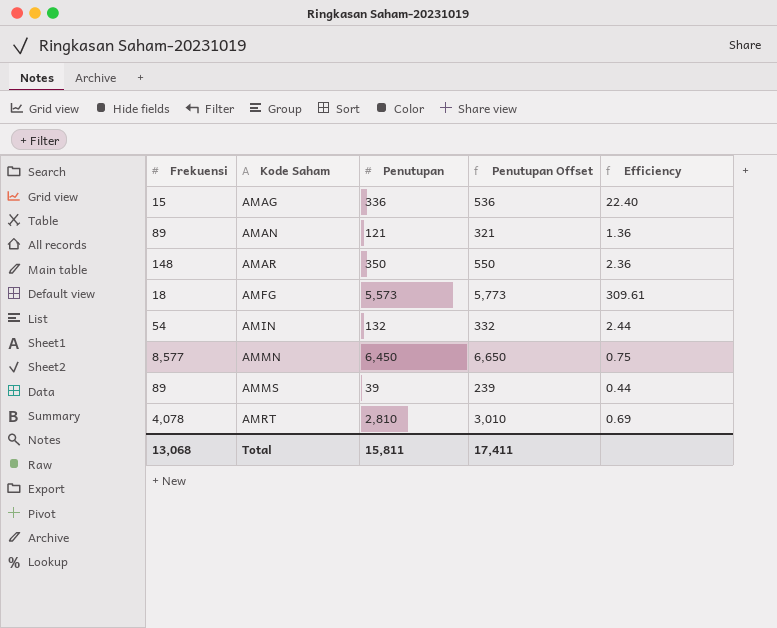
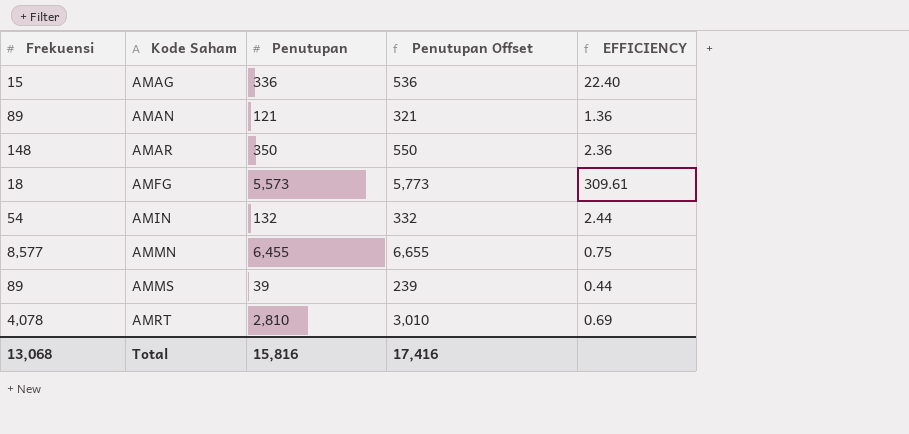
column name: Efficiency -> EFFICIENCY
AMMN | Penutupan: 6,450 -> 6,455
AMMN | Penutupan Offset: 6,650 -> 6,655
Total | Penutupan: 15,811 -> 15,816
Total | Penutupan Offset: 17,411 -> 17,416

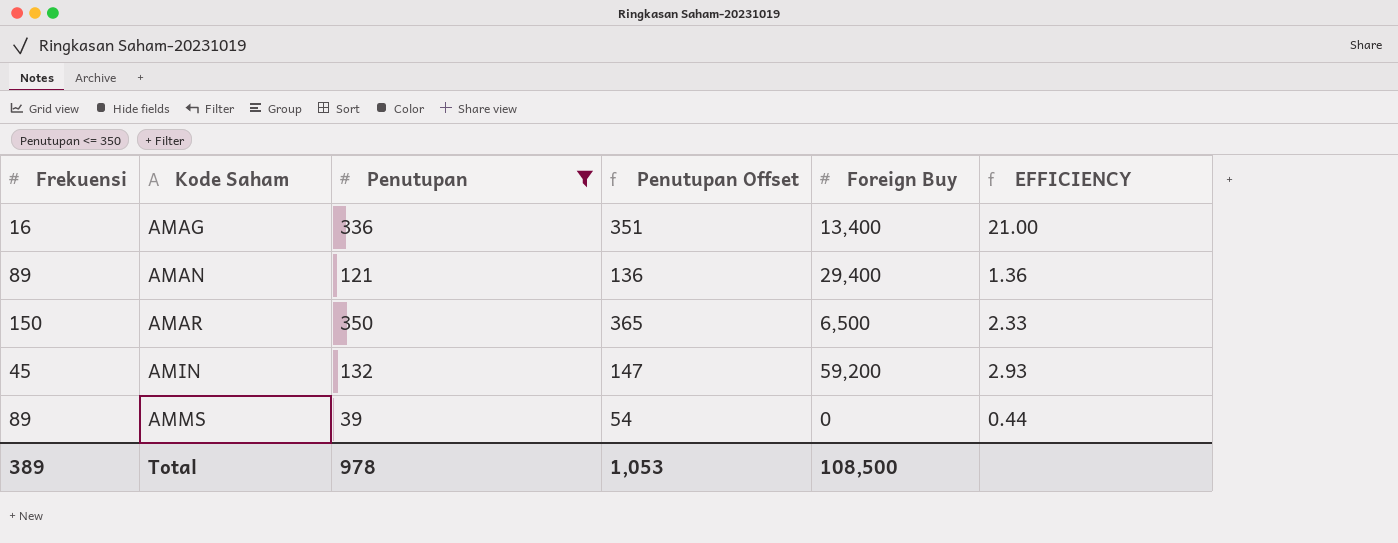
filter: none -> Penutupan <= 350
column Penutupan Offset | formula: [Penutupan] + 200 -> [Penutupan] + 15
column Foreign Buy | position: none -> 5
AMAG | Frekuensi: 15 -> 16
AMAG | EFFICIENCY: 22.40 -> 21.00
AMAR | Frekuensi: 148 -> 150
AMAR | EFFICIENCY: 2.36 -> 2.33
AMIN | Frekuensi: 54 -> 45
AMIN | EFFICIENCY: 2.44 -> 2.93
Total | Frekuensi: 13,068 -> 389
Total | Penutupan: 15,816 -> 978
Total | Penutupan Offset: 17,416 -> 1,053

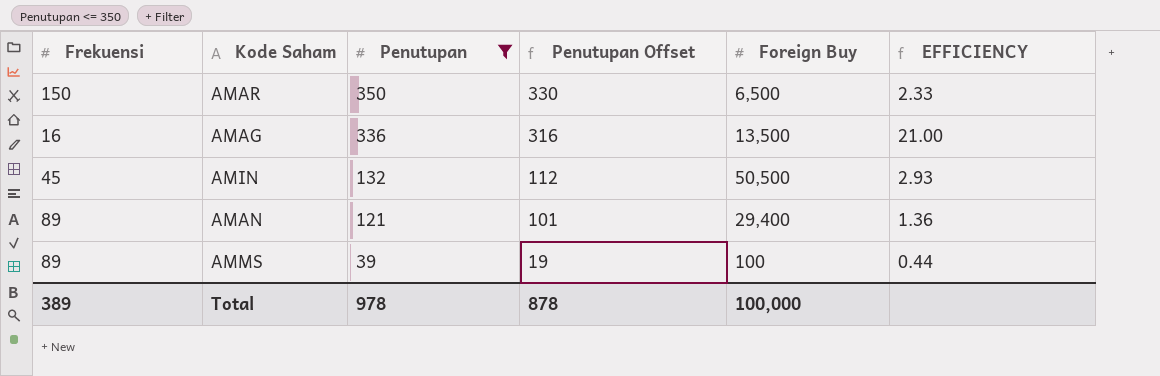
row order: Kode Saham ascending -> Penutupan descending
column Penutupan Offset | formula: [Penutupan] + 15 -> [Penutupan] - 20
AMAG | Foreign Buy: 13,400 -> 13,500
AMIN | Foreign Buy: 59,200 -> 50,500
AMMS | Foreign Buy: 0 -> 100
Total | Penutupan Offset: 1,053 -> 878
Total | Foreign Buy: 108,500 -> 100,000

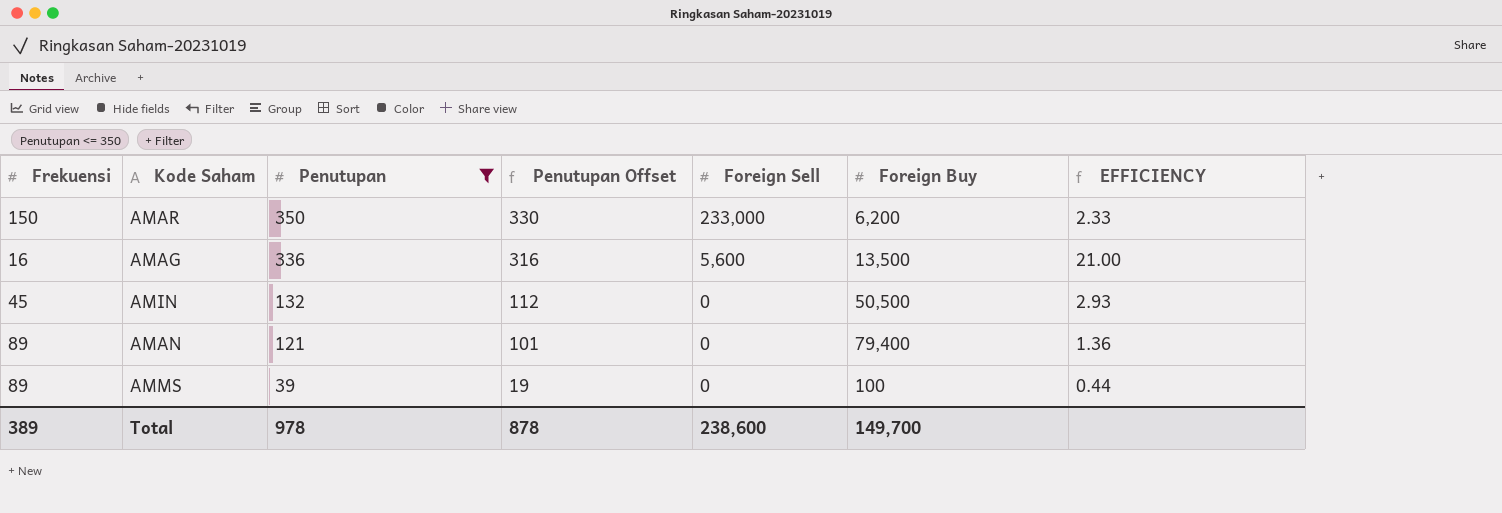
column Foreign Sell | position: none -> 5
AMAR | Foreign Buy: 6,500 -> 6,200
AMAN | Foreign Buy: 29,400 -> 79,400
Total | Foreign Buy: 100,000 -> 149,700

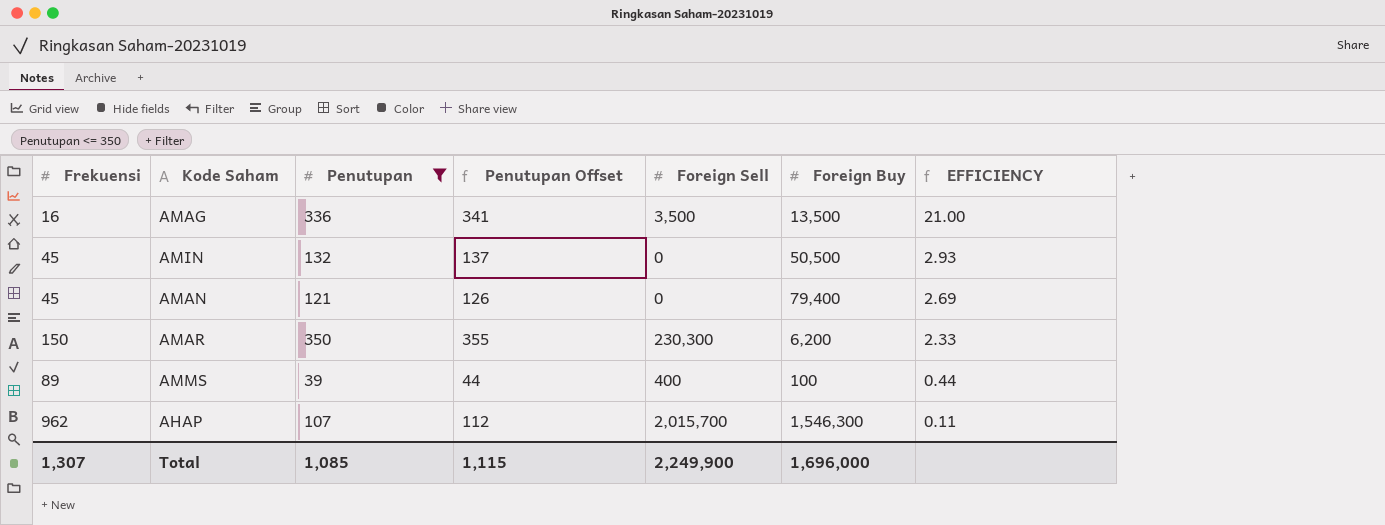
row order: Penutupan descending -> EFFICIENCY descending
column Penutupan Offset | formula: [Penutupan] - 20 -> [Penutupan] + 5
AMAG | Foreign Sell: 5,600 -> 3,500
AMAN | Frekuensi: 89 -> 45
AMAN | EFFICIENCY: 1.36 -> 2.69
AMAR | Foreign Sell: 233,000 -> 230,300
AMMS | Foreign Sell: 0 -> 400
row AHAP: none -> 962 | 107 | 112 | 2,015,700 | 1,546,300 | 0.11
Total | Frekuensi: 389 -> 1,307
Total | Penutupan: 978 -> 1,085
Total | Penutupan Offset: 878 -> 1,115
Total | Foreign Sell: 238,600 -> 2,249,900
Total | Foreign Buy: 149,700 -> 1,696,000

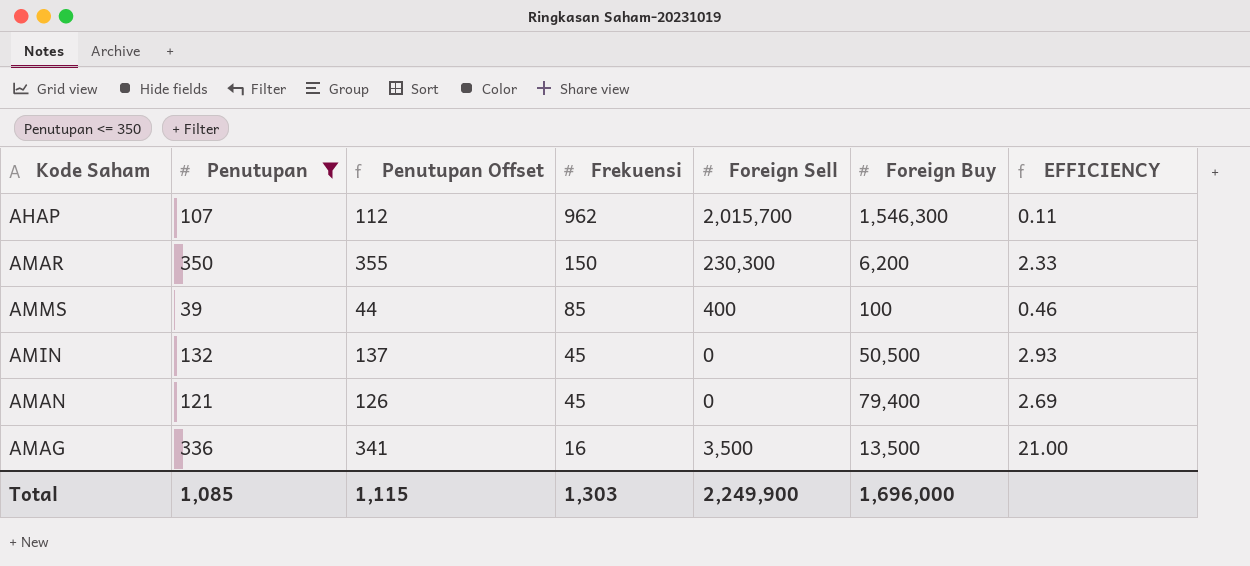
row order: EFFICIENCY descending -> Frekuensi descending
column Frekuensi | position: 1 -> 4
AMMS | Frekuensi: 89 -> 85
AMMS | EFFICIENCY: 0.44 -> 0.46
Total | Frekuensi: 1,307 -> 1,303

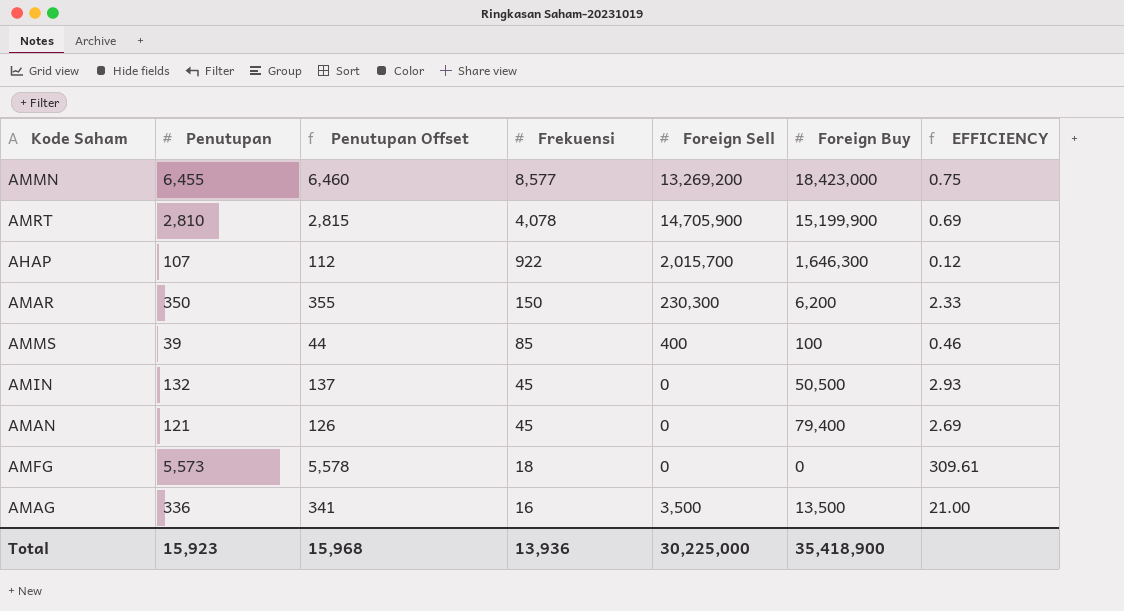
filter: Penutupan <= 350 -> none
AHAP | Frekuensi: 962 -> 922
AHAP | Foreign Buy: 1,546,300 -> 1,646,300
AHAP | EFFICIENCY: 0.11 -> 0.12
Total | Penutupan: 1,085 -> 15,923
Total | Penutupan Offset: 1,115 -> 15,968
Total | Frekuensi: 1,303 -> 13,936
Total | Foreign Sell: 2,249,900 -> 30,225,000
Total | Foreign Buy: 1,696,000 -> 35,418,900

